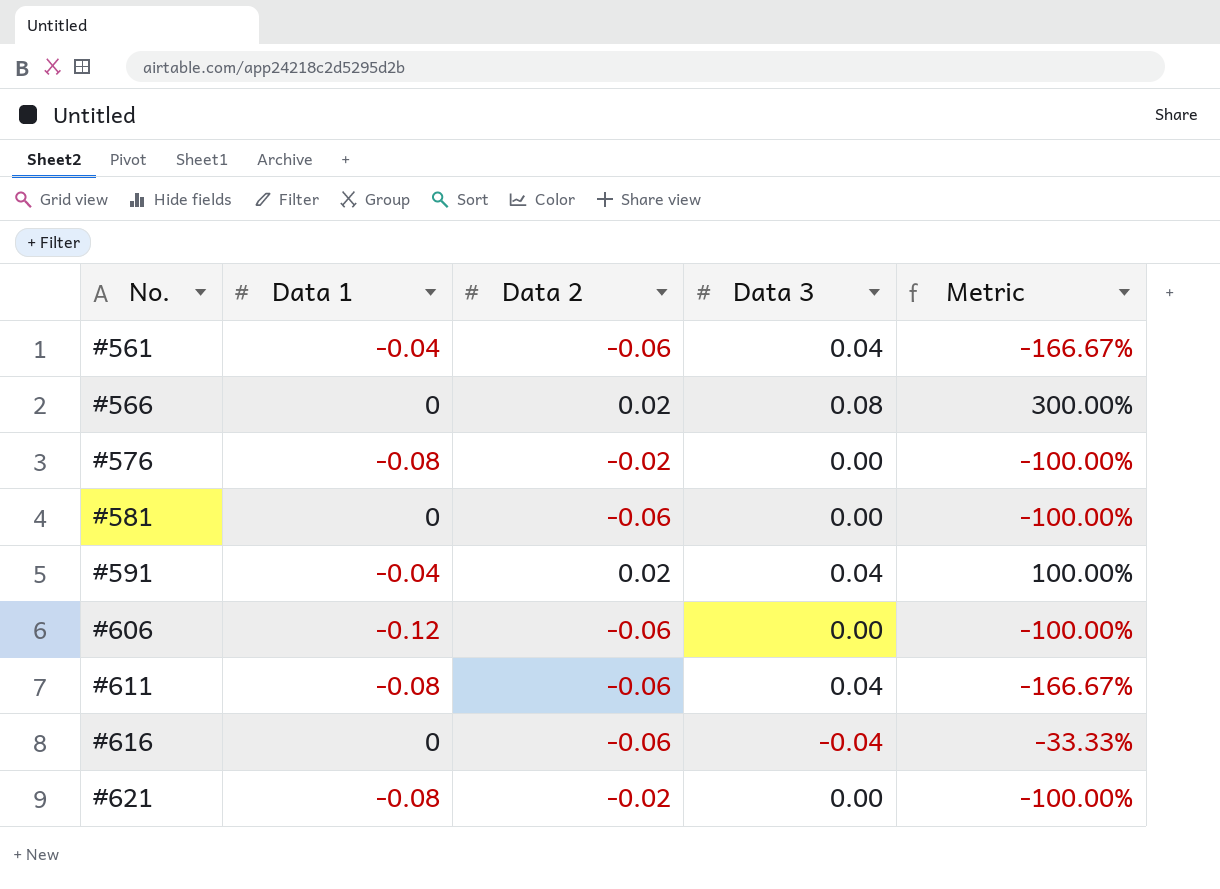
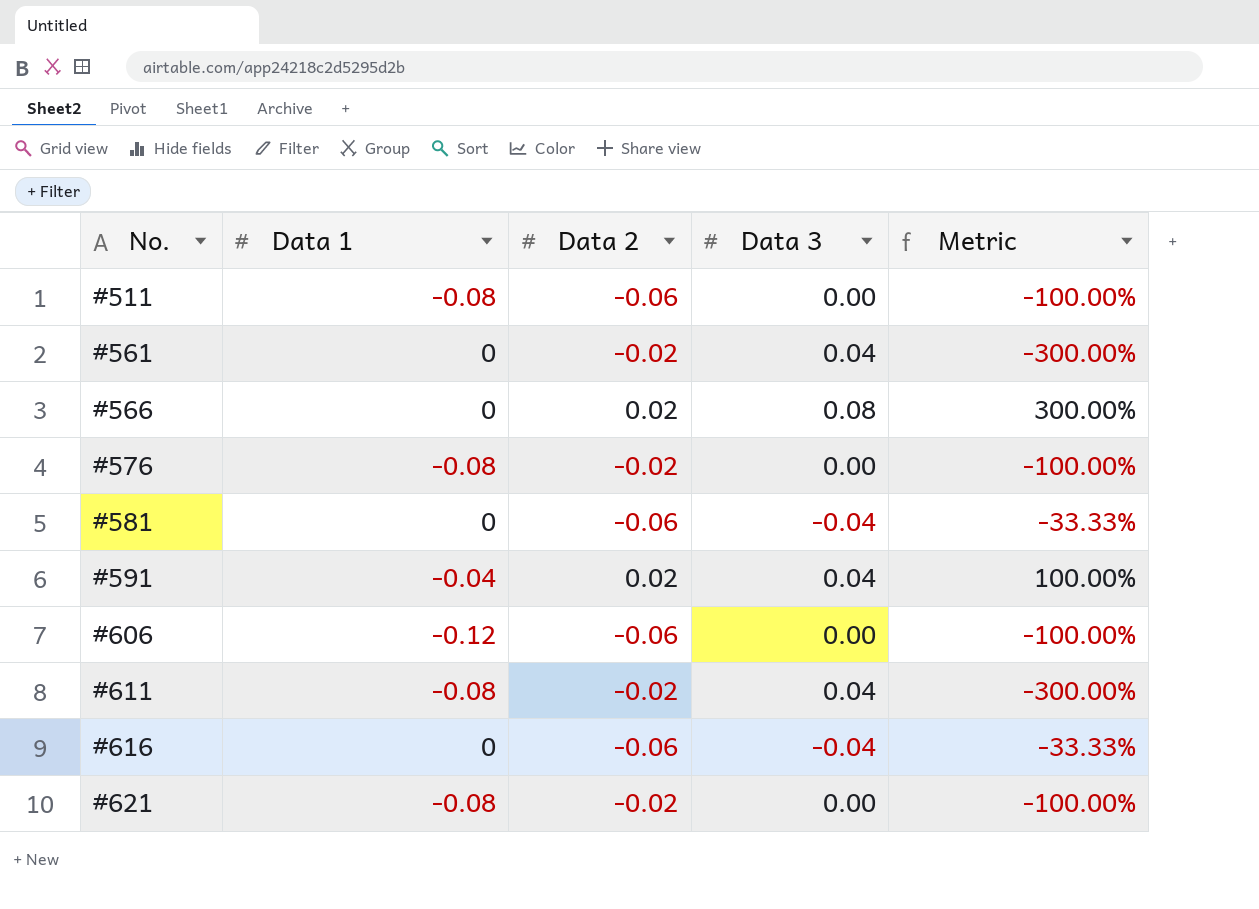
row #511: none -> -0.08 | -0.06 | 0.00 | -100.00%
#561 | Data 1: -0.04 -> 0
#561 | Data 2: -0.06 -> -0.02
#561 | Metric: -166.67% -> -300.00%
#581 | Data 3: 0.00 -> -0.04
#581 | Metric: -100.00% -> -33.33%
#611 | Data 2: -0.06 -> -0.02
#611 | Metric: -166.67% -> -300.00%

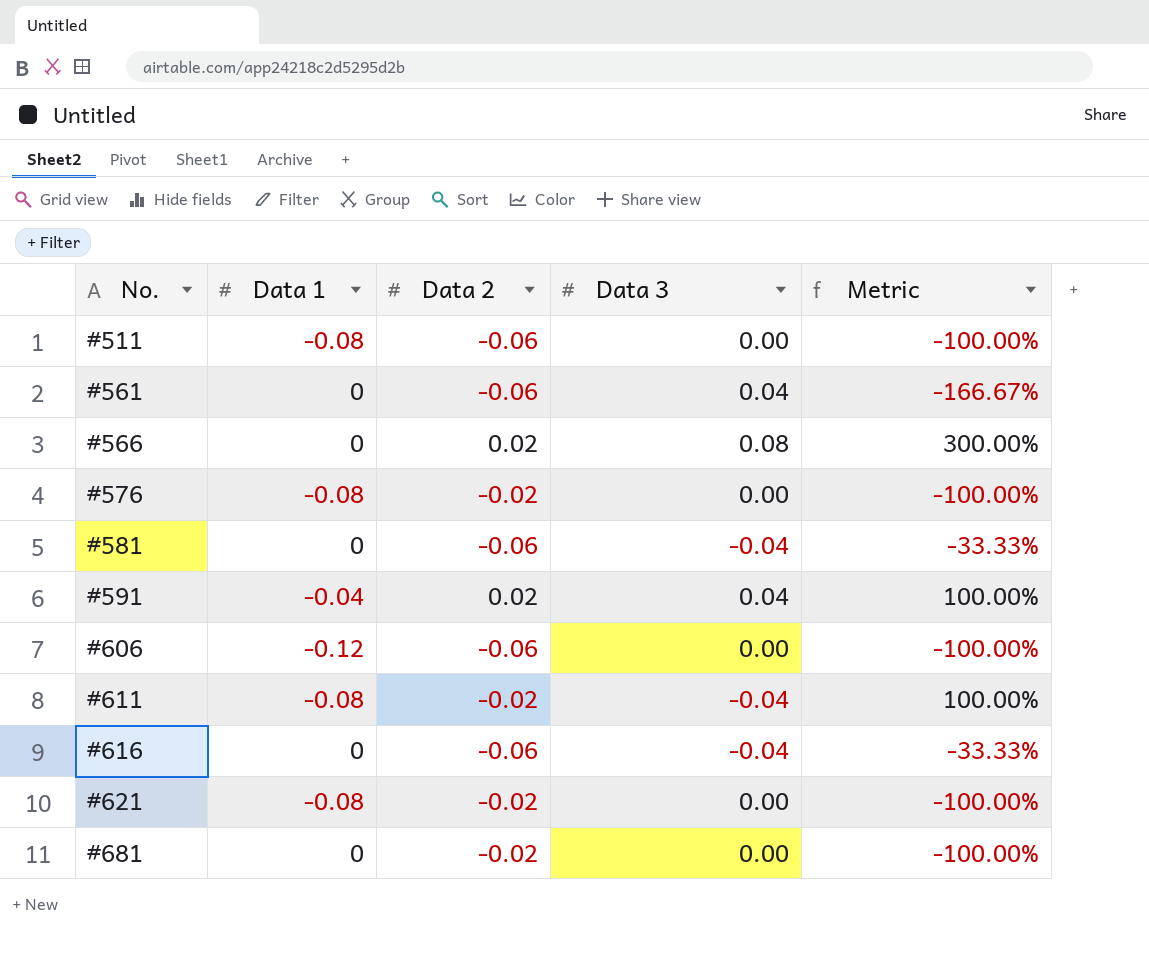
#561 | Data 2: -0.02 -> -0.06
#561 | Metric: -300.00% -> -166.67%
#611 | Data 3: 0.04 -> -0.04
#611 | Metric: -300.00% -> 100.00%
row #681: none -> 0 | -0.02 | 0.00 | -100.00%

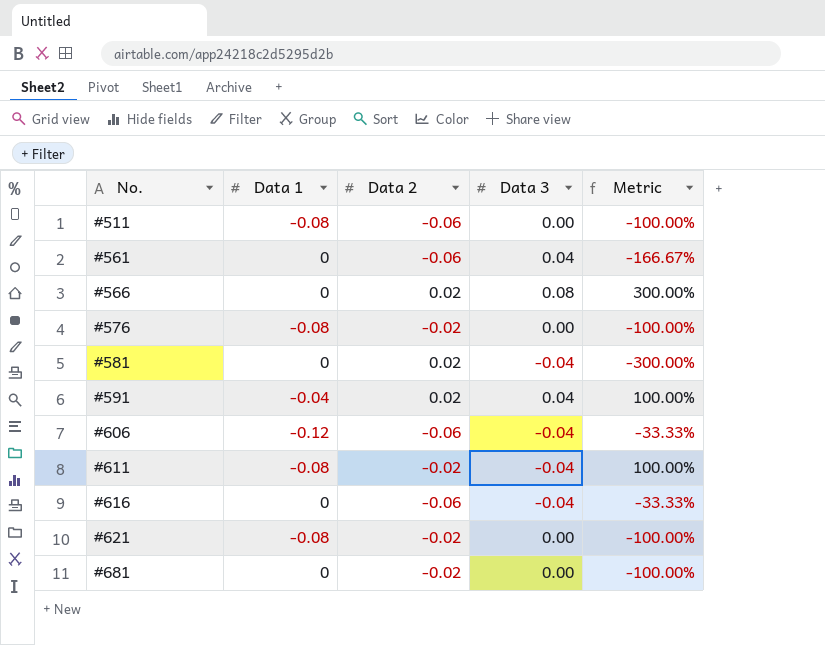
#581 | Data 2: -0.06 -> 0.02
#581 | Metric: -33.33% -> -300.00%
#606 | Data 3: 0.00 -> -0.04
#606 | Metric: -100.00% -> -33.33%

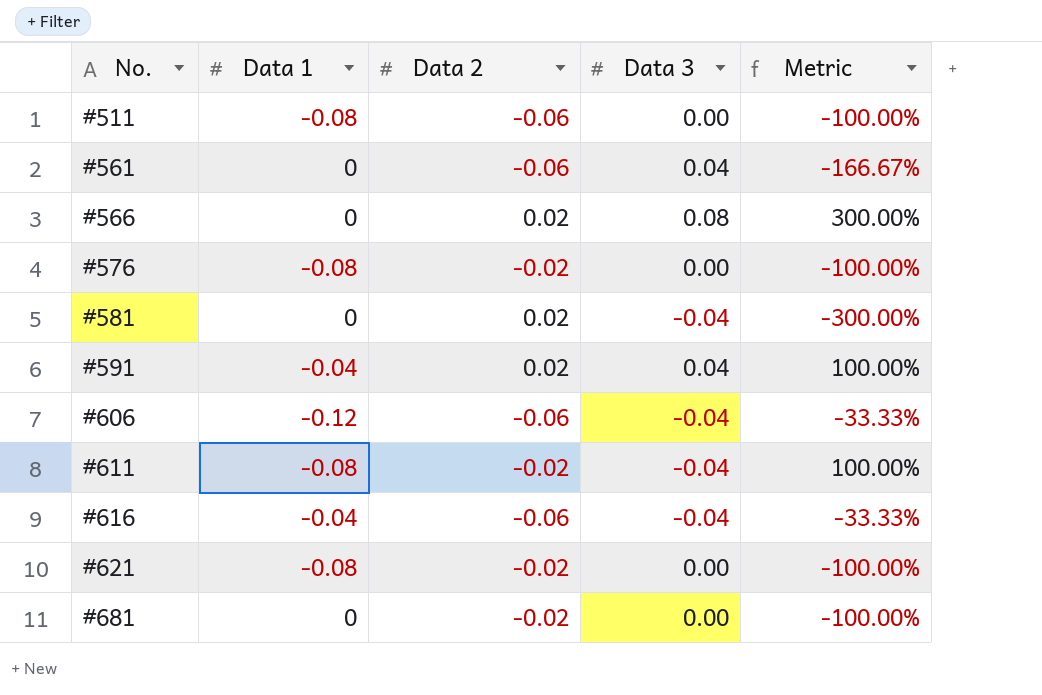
#616 | Data 1: 0 -> -0.04

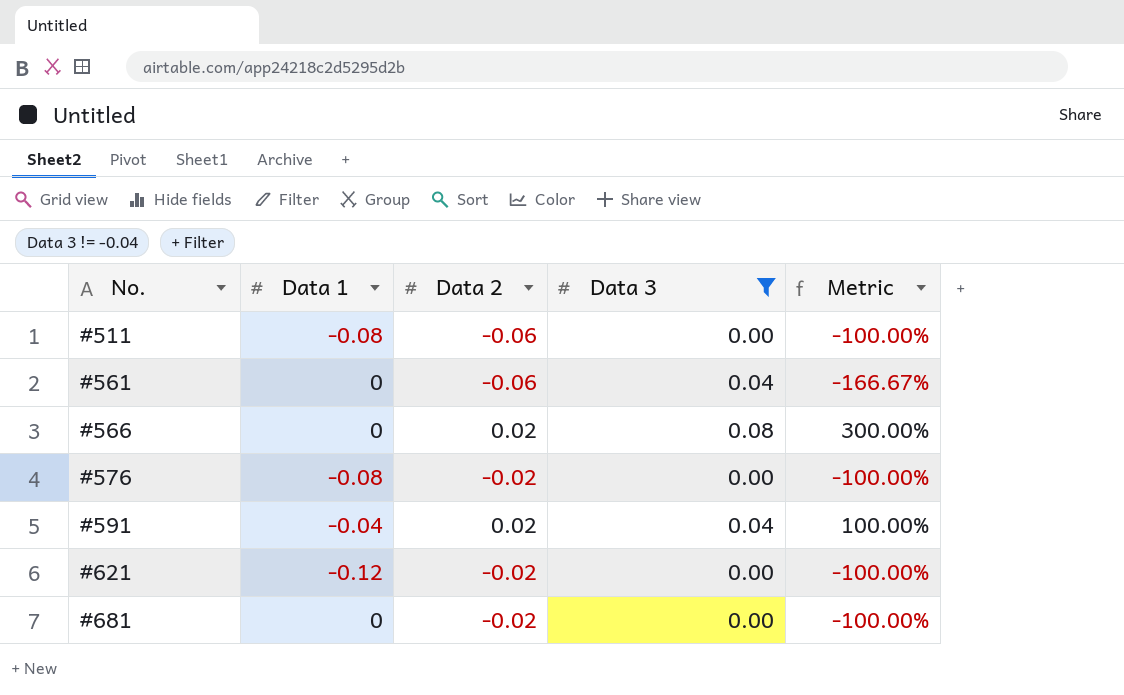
filter: none -> Data 3 != -0.04
#621 | Data 1: -0.08 -> -0.12

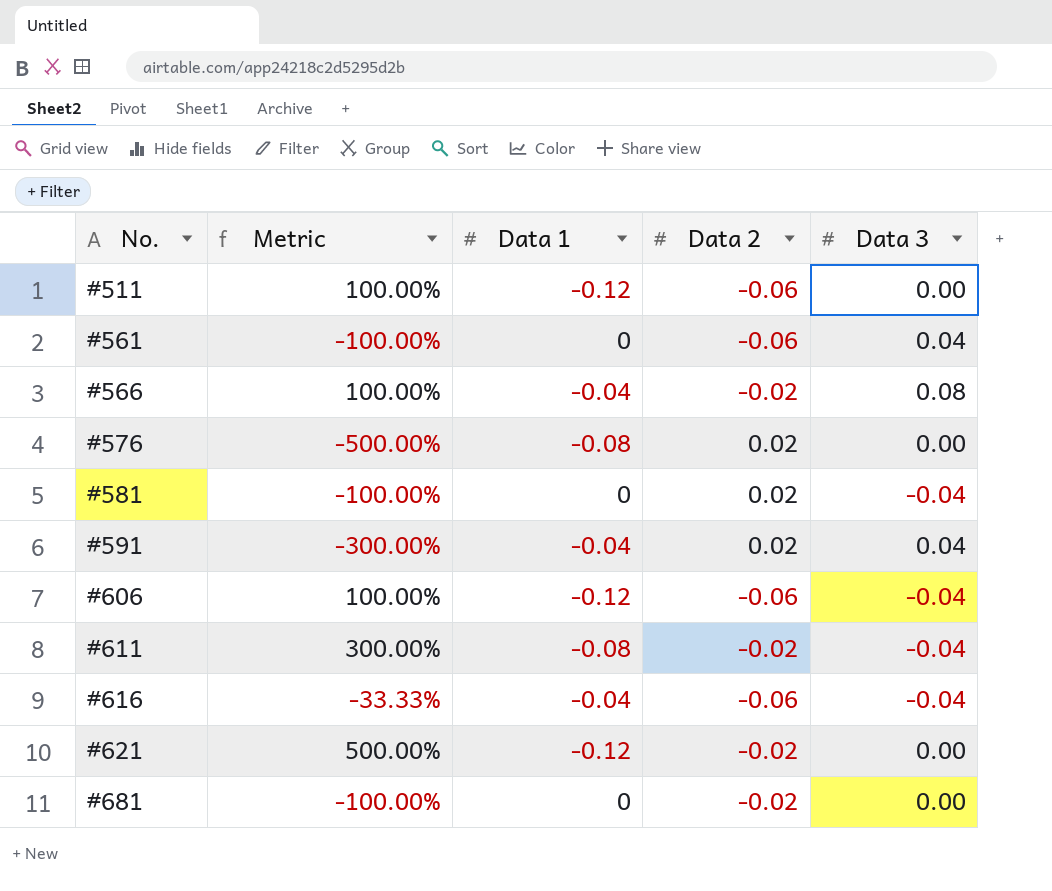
filter: Data 3 != -0.04 -> none
column Metric | formula: ([Data 3] - [Data 2]) / [Data 2] -> ([Data 1] - [Data 2]) / [Data 2]
column Metric | position: 5 -> 2
#511 | Data 1: -0.08 -> -0.12
#566 | Data 1: 0 -> -0.04
#566 | Data 2: 0.02 -> -0.02
#576 | Data 2: -0.02 -> 0.02

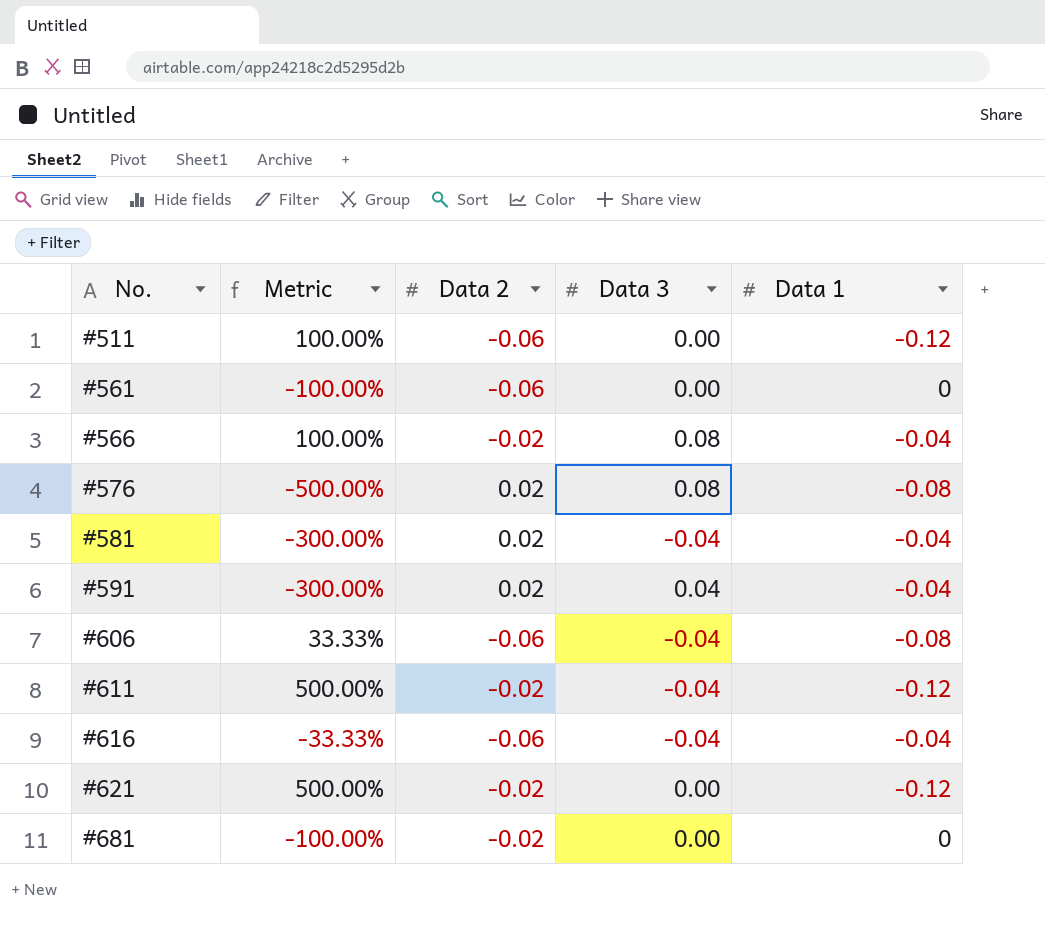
column Data 1 | position: 3 -> 5
#561 | Data 3: 0.04 -> 0.00
#576 | Data 3: 0.00 -> 0.08
#581 | Metric: -100.00% -> -300.00%
#581 | Data 1: 0 -> -0.04
#606 | Metric: 100.00% -> 33.33%
#606 | Data 1: -0.12 -> -0.08
#611 | Metric: 300.00% -> 500.00%
#611 | Data 1: -0.08 -> -0.12

